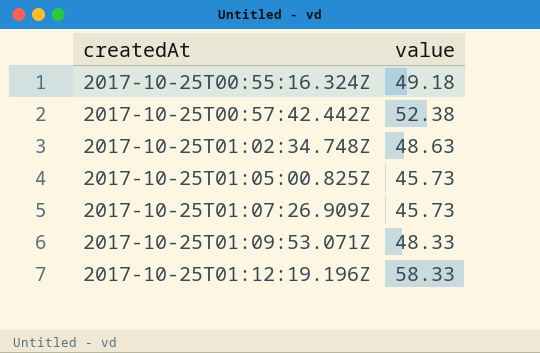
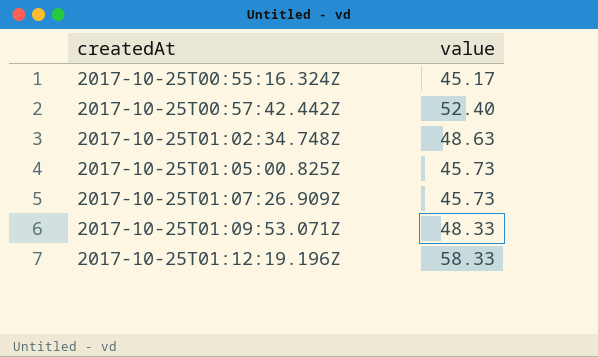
2017-10-25T00:55:16.324Z | value: 49.18 -> 45.17
2017-10-25T00:57:42.442Z | value: 52.38 -> 52.40

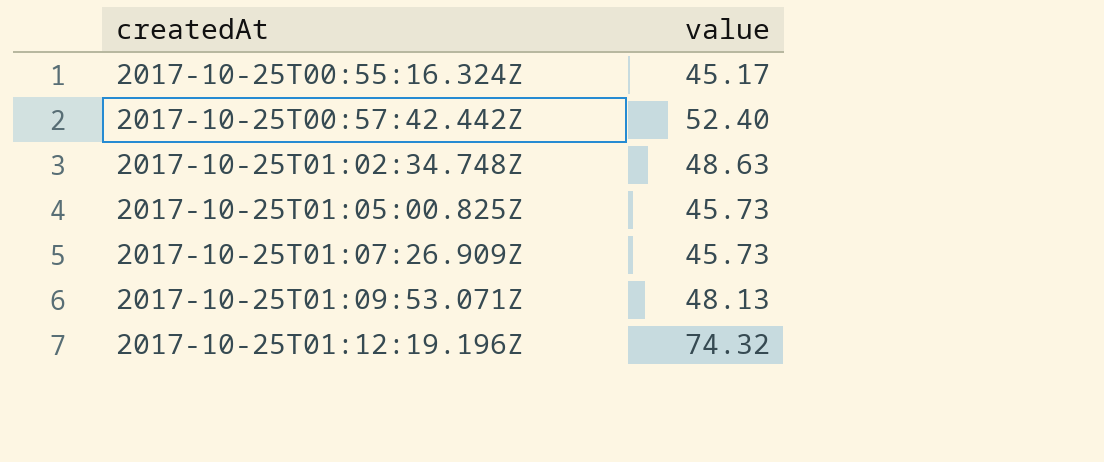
2017-10-25T01:09:53.071Z | value: 48.33 -> 48.13
2017-10-25T01:12:19.196Z | value: 58.33 -> 74.32

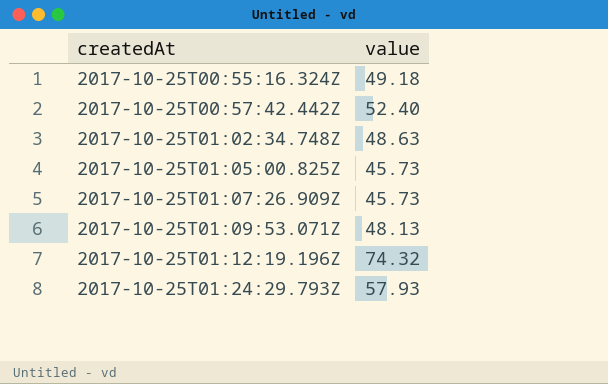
2017-10-25T00:55:16.324Z | value: 45.17 -> 49.18
row 2017-10-25T01:24:29.793Z: none -> 57.93

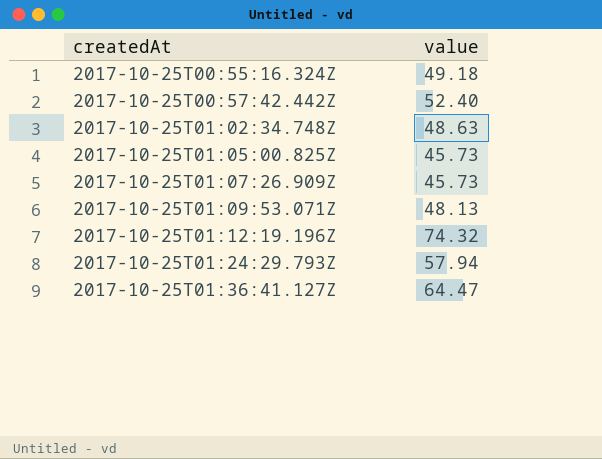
2017-10-25T01:24:29.793Z | value: 57.93 -> 57.94
row 2017-10-25T01:36:41.127Z: none -> 64.47

